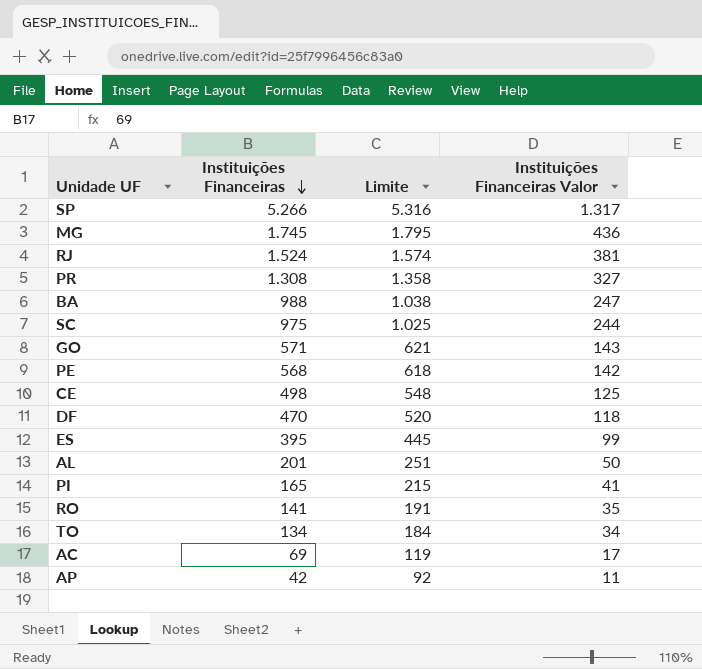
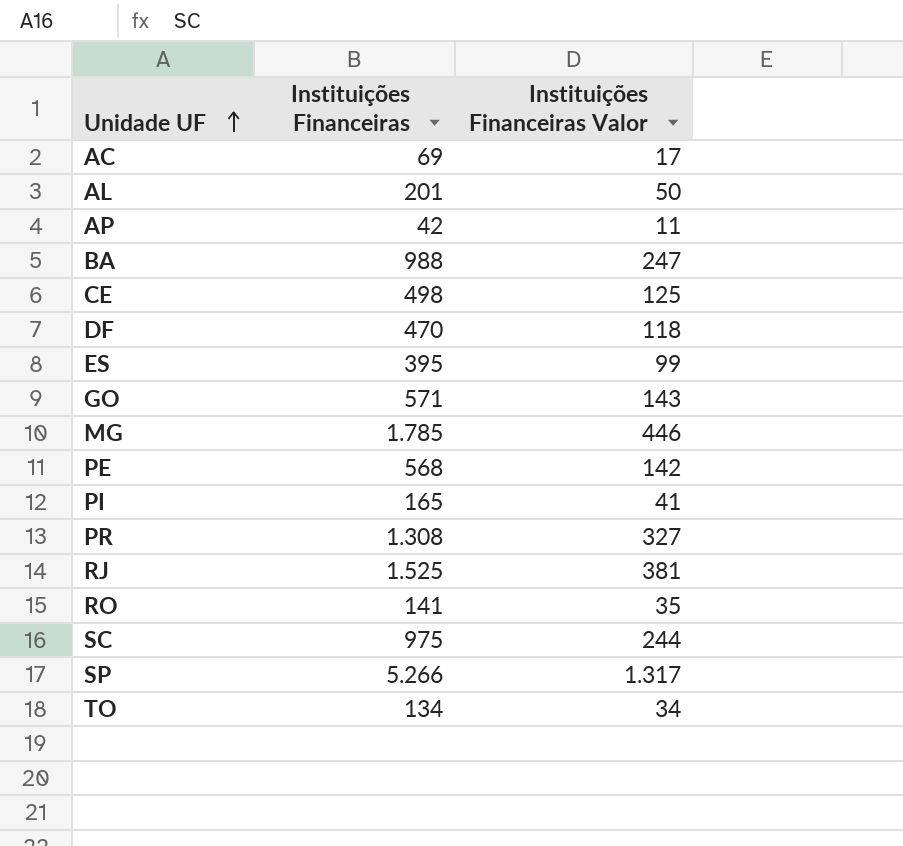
row order: Instituições Financeiras descending -> Unidade UF ascending
column Limite | formula: [Instituições Financeiras] + 50 -> none
MG | Instituições Financeiras: 1.745 -> 1.785
MG | Instituições Financeiras Valor: 436 -> 446
RJ | Instituições Financeiras: 1.524 -> 1.525

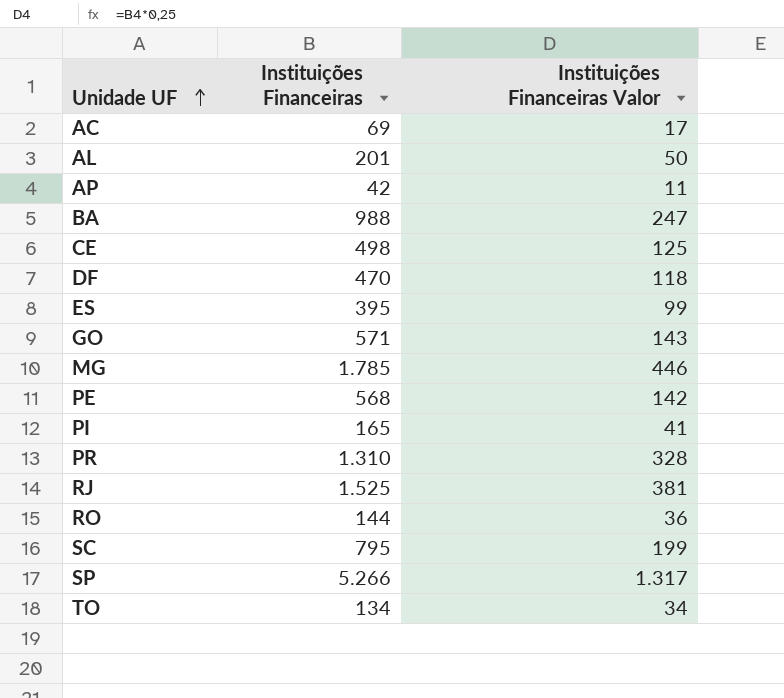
PR | Instituições Financeiras: 1.308 -> 1.310
PR | Instituições Financeiras Valor: 327 -> 328
RO | Instituições Financeiras: 141 -> 144
RO | Instituições Financeiras Valor: 35 -> 36
SC | Instituições Financeiras: 975 -> 795
SC | Instituições Financeiras Valor: 244 -> 199

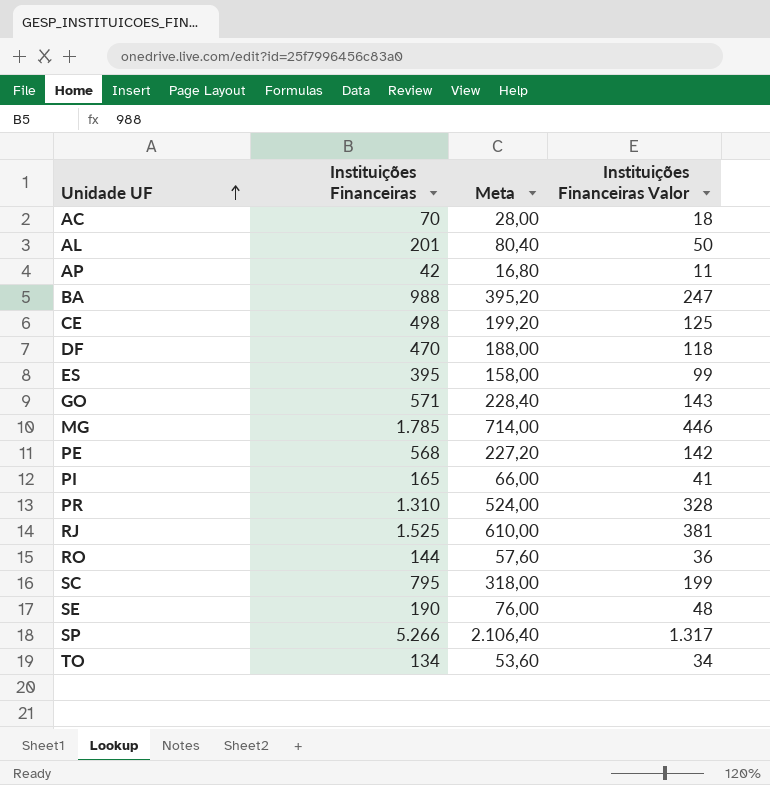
column Meta | formula: none -> [Instituições Financeiras] * 0,4
AC | Instituições Financeiras: 69 -> 70
AC | Instituições Financeiras Valor: 17 -> 18
row SE: none -> 190 | 76,00 | 48

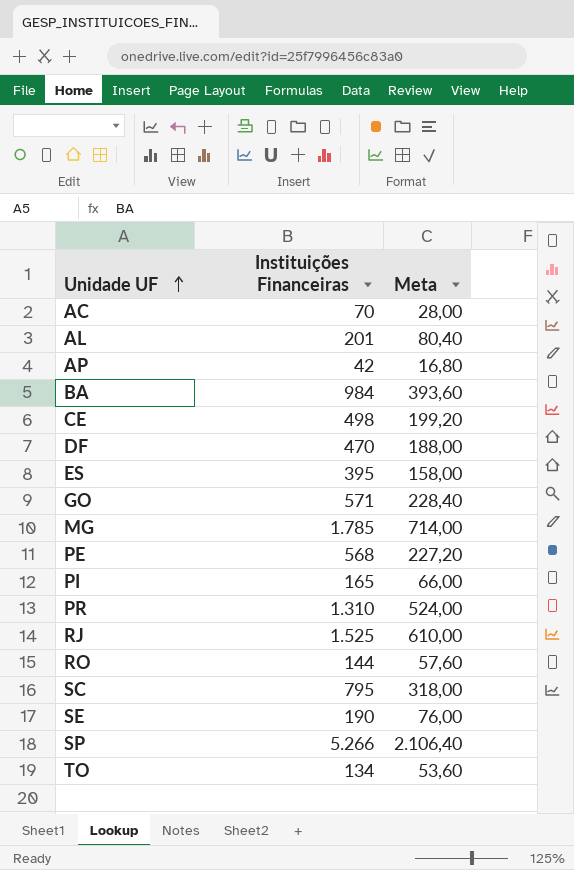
column Instituições Financeiras Valor | formula: [Instituições Financeiras] * 0,25 -> none
BA | Instituições Financeiras: 988 -> 984
BA | Meta: 395,20 -> 393,60

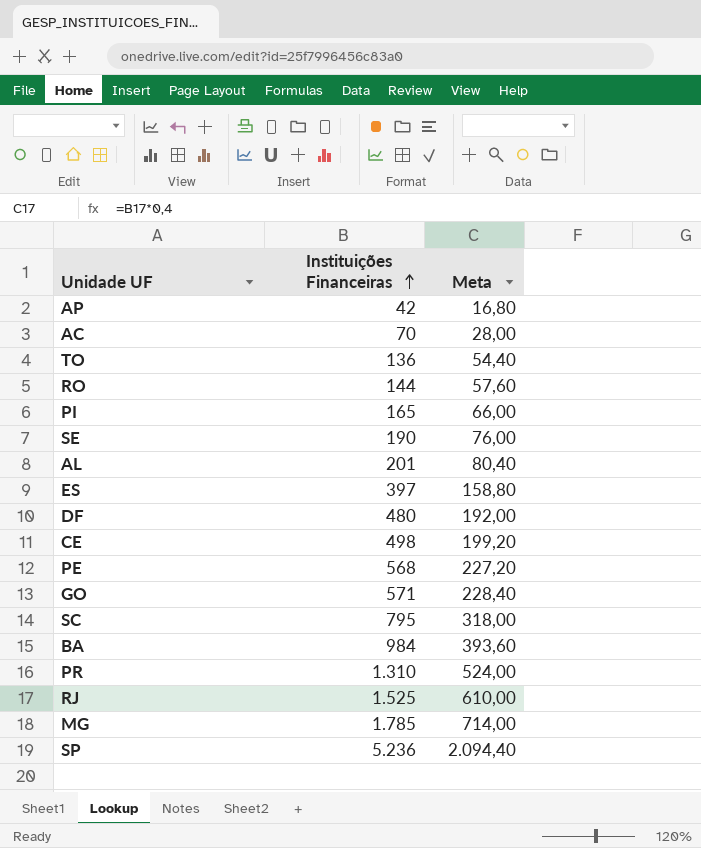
row order: Unidade UF ascending -> Instituições Financeiras ascending
TO | Instituições Financeiras: 134 -> 136
TO | Meta: 53,60 -> 54,40
ES | Instituições Financeiras: 395 -> 397
ES | Meta: 158,00 -> 158,80
DF | Instituições Financeiras: 470 -> 480
DF | Meta: 188,00 -> 192,00
SP | Instituições Financeiras: 5.266 -> 5.236
SP | Meta: 2.106,40 -> 2.094,40

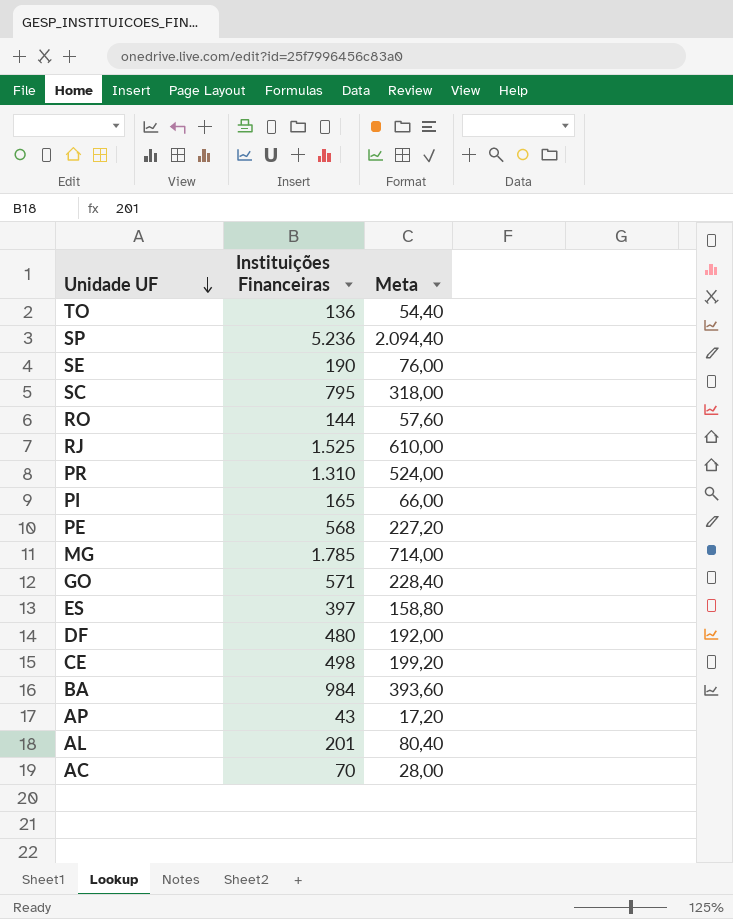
row order: Instituições Financeiras ascending -> Unidade UF descending
AP | Instituições Financeiras: 42 -> 43
AP | Meta: 16,80 -> 17,20

